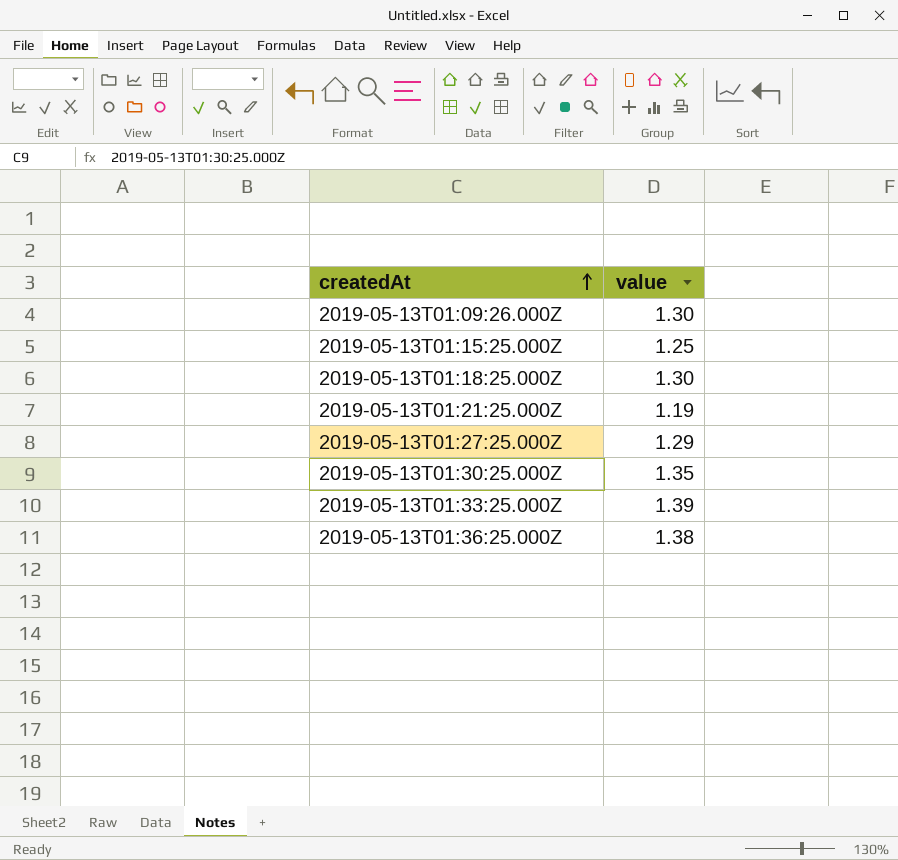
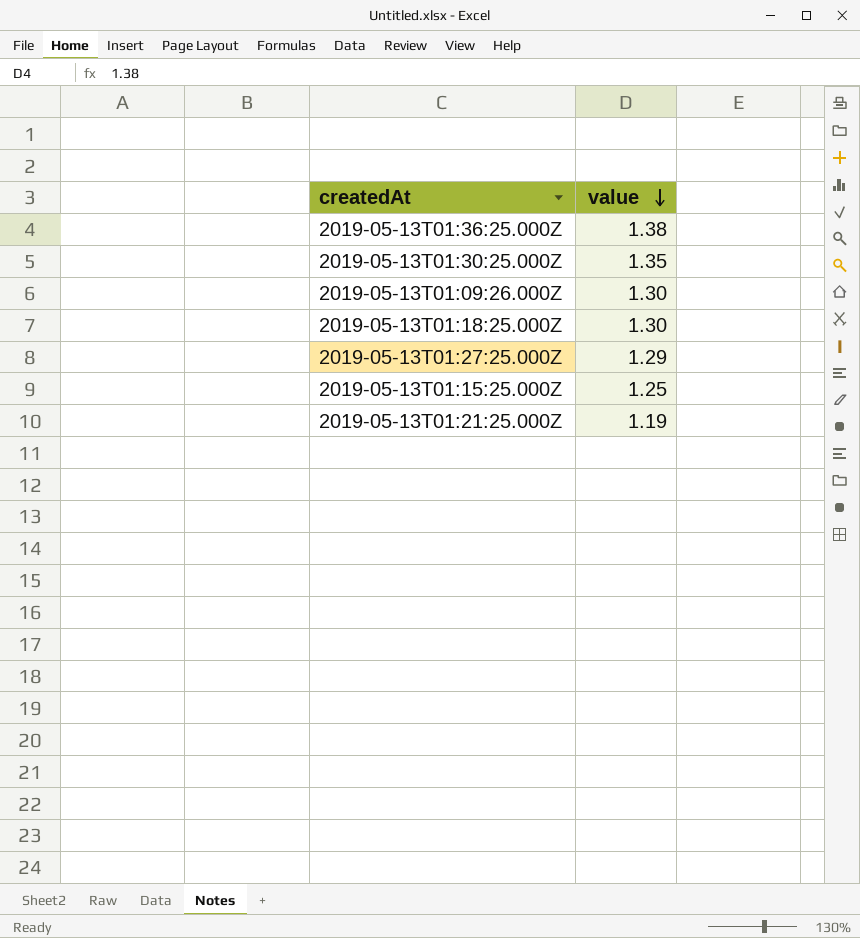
row order: createdAt ascending -> value descending
row 2019-05-13T01:33:25.000Z: 1.39 -> none

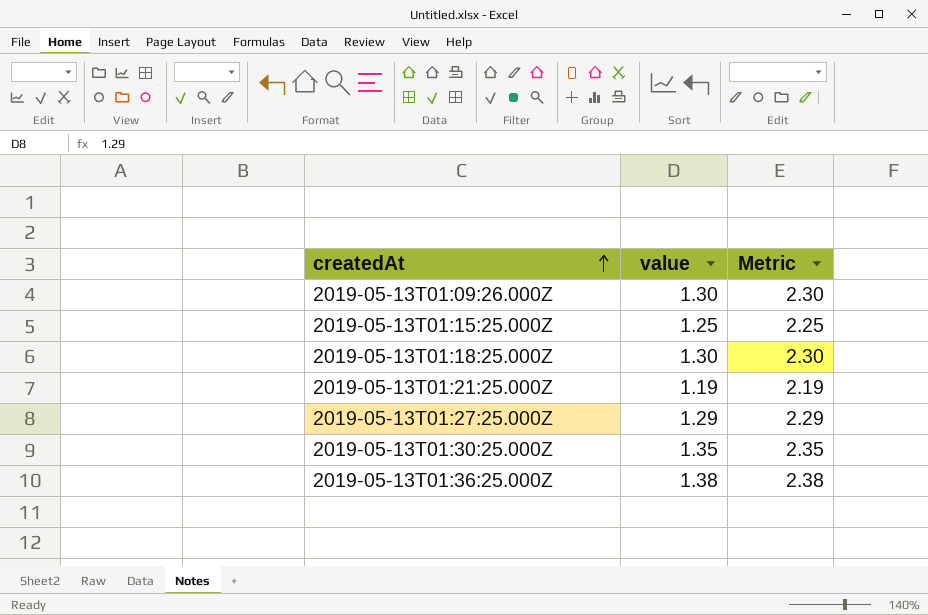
row order: value descending -> createdAt ascending
column Metric | formula: none -> [value] + 1

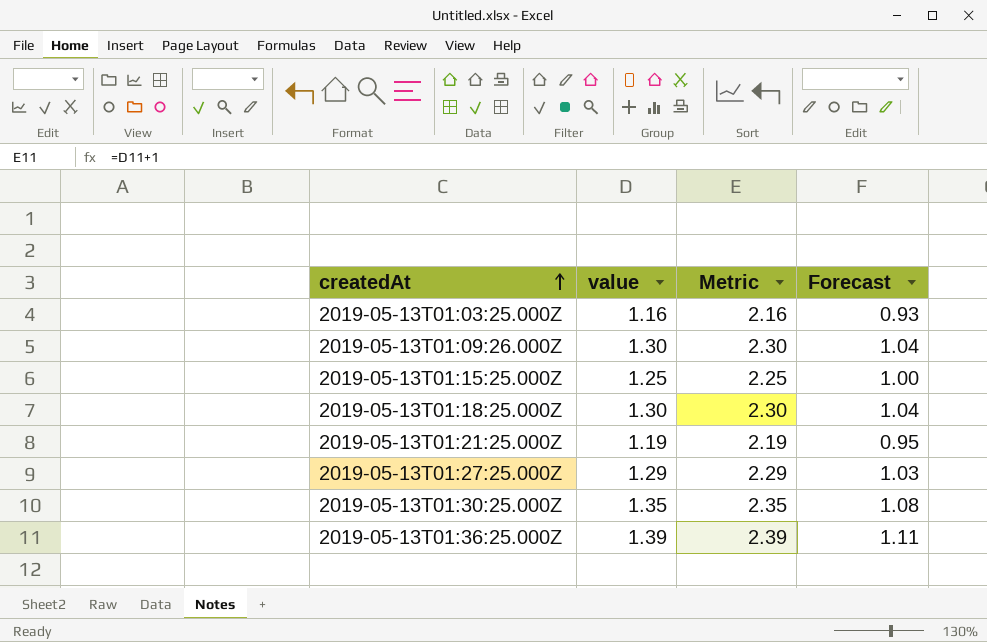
column Forecast | formula: none -> [value] * 0.8
row 2019-05-13T01:03:25.000Z: none -> 1.16 | 2.16 | 0.93
2019-05-13T01:36:25.000Z | value: 1.38 -> 1.39
2019-05-13T01:36:25.000Z | Metric: 2.38 -> 2.39

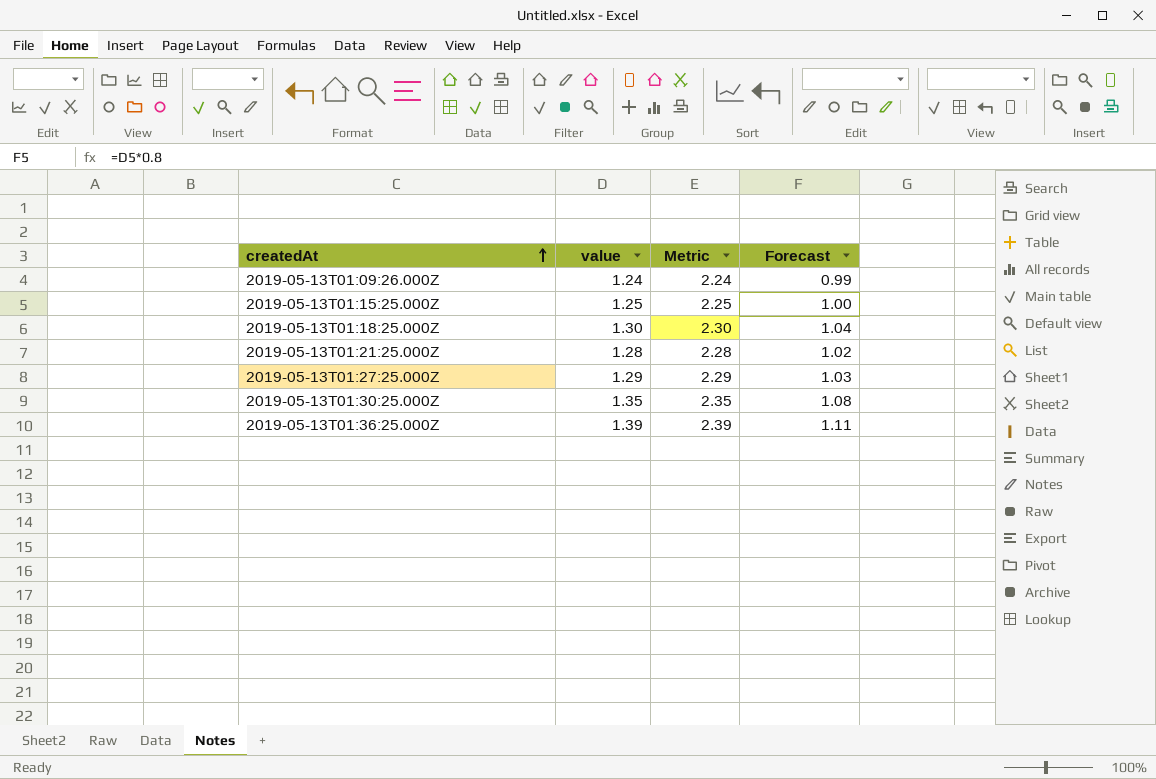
row 2019-05-13T01:03:25.000Z: 1.16 | 2.16 | 0.93 -> none
2019-05-13T01:09:26.000Z | value: 1.30 -> 1.24
2019-05-13T01:09:26.000Z | Metric: 2.30 -> 2.24
2019-05-13T01:09:26.000Z | Forecast: 1.04 -> 0.99
2019-05-13T01:21:25.000Z | value: 1.19 -> 1.28
2019-05-13T01:21:25.000Z | Metric: 2.19 -> 2.28
2019-05-13T01:21:25.000Z | Forecast: 0.95 -> 1.02

